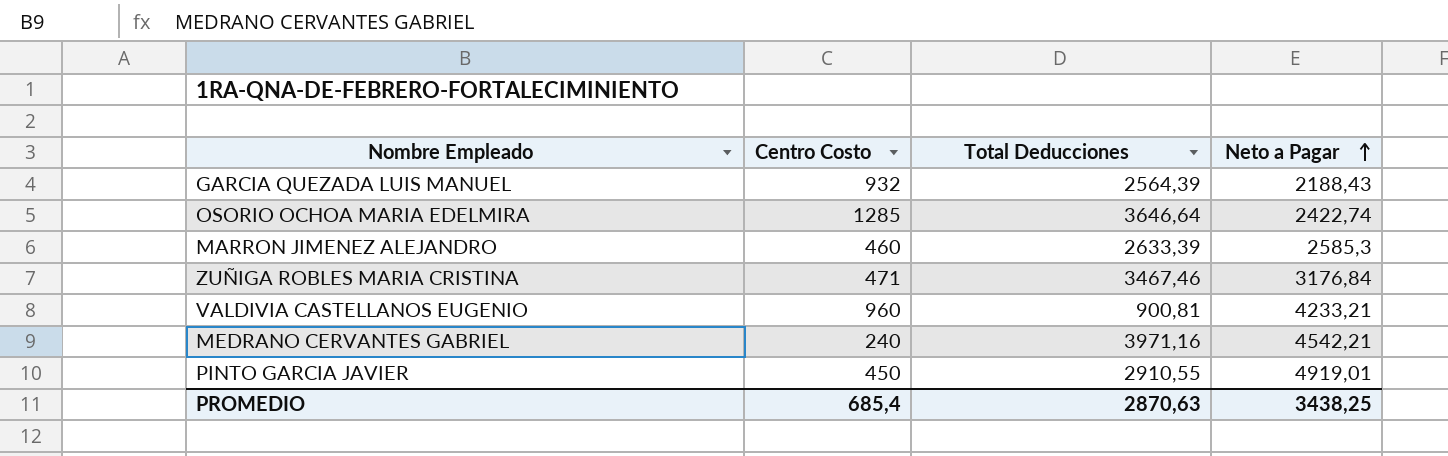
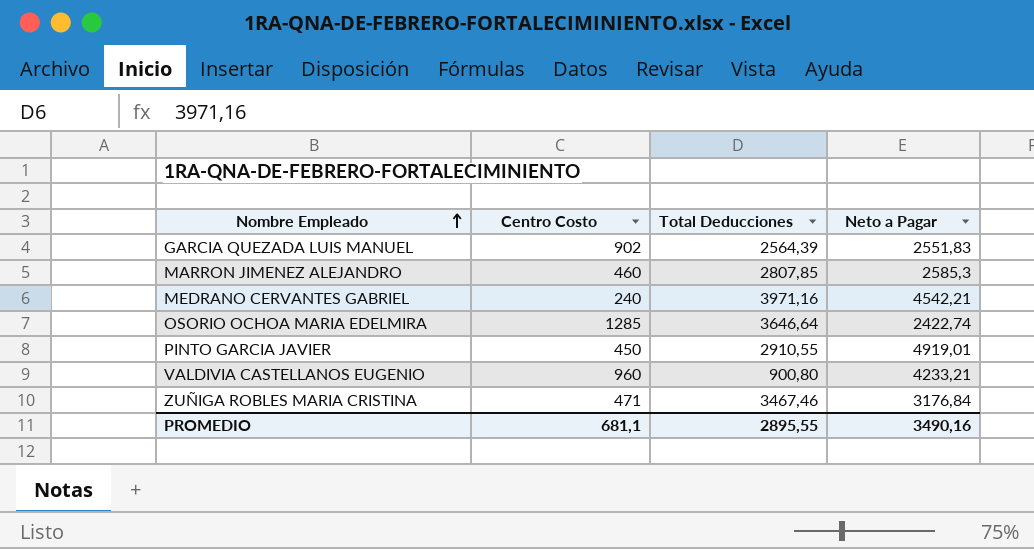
row order: Neto a Pagar ascending -> Nombre Empleado ascending
GARCIA QUEZADA LUIS MANUEL | Centro Costo: 932 -> 902
GARCIA QUEZADA LUIS MANUEL | Neto a Pagar: 2188,43 -> 2551,83
MARRON JIMENEZ ALEJANDRO | Total Deducciones: 2633,39 -> 2807,85
VALDIVIA CASTELLANOS EUGENIO | Total Deducciones: 900,81 -> 900,80
PROMEDIO | Centro Costo: 685,4 -> 681,1
PROMEDIO | Total Deducciones: 2870,63 -> 2895,55
PROMEDIO | Neto a Pagar: 3438,25 -> 3490,16

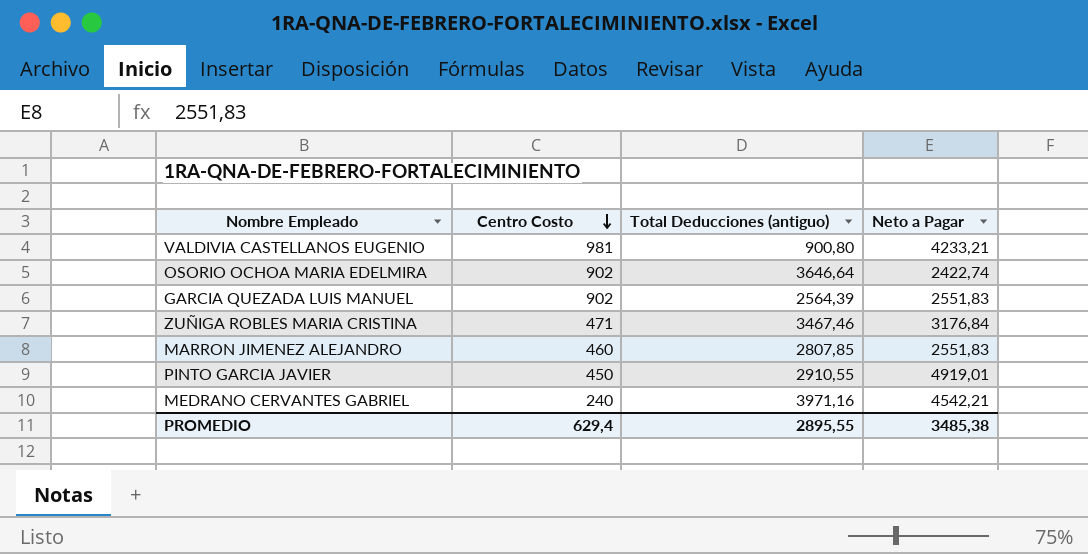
row order: Nombre Empleado ascending -> Centro Costo descending
column name: Total Deducciones -> Total Deducciones (antiguo)
VALDIVIA CASTELLANOS EUGENIO | Centro Costo: 960 -> 981
OSORIO OCHOA MARIA EDELMIRA | Centro Costo: 1285 -> 902
MARRON JIMENEZ ALEJANDRO | Neto a Pagar: 2585,3 -> 2551,83
PROMEDIO | Centro Costo: 681,1 -> 629,4
PROMEDIO | Neto a Pagar: 3490,16 -> 3485,38

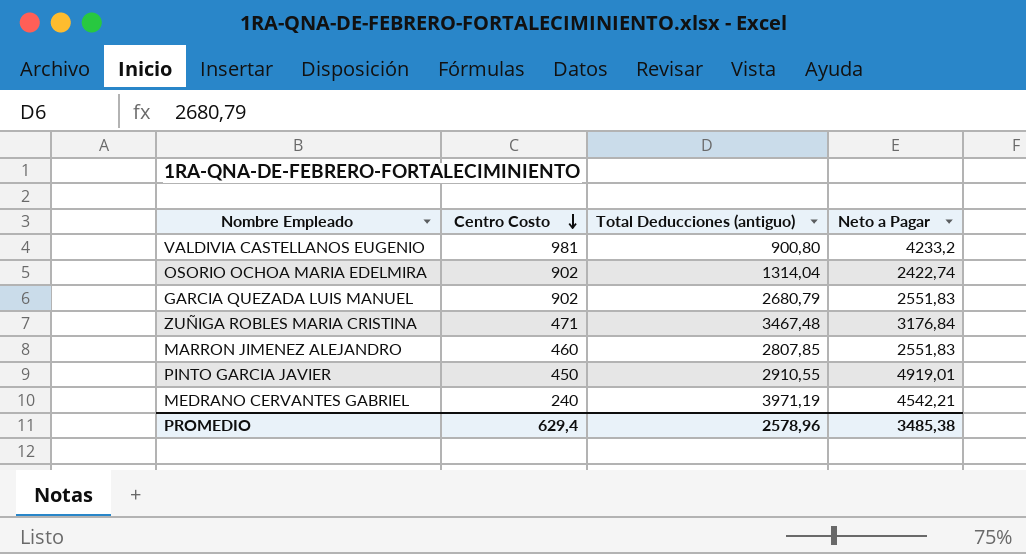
VALDIVIA CASTELLANOS EUGENIO | Neto a Pagar: 4233,21 -> 4233,2
OSORIO OCHOA MARIA EDELMIRA | Total Deducciones (antiguo): 3646,64 -> 1314,04
GARCIA QUEZADA LUIS MANUEL | Total Deducciones (antiguo): 2564,39 -> 2680,79
ZUÑIGA ROBLES MARIA CRISTINA | Total Deducciones (antiguo): 3467,46 -> 3467,48
MEDRANO CERVANTES GABRIEL | Total Deducciones (antiguo): 3971,16 -> 3971,19
PROMEDIO | Total Deducciones (antiguo): 2895,55 -> 2578,96

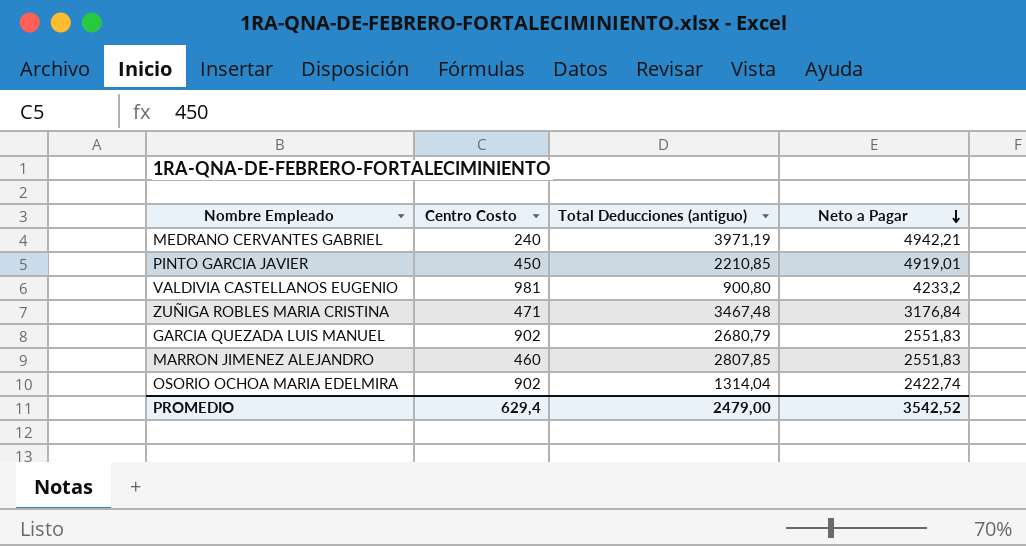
row order: Centro Costo descending -> Neto a Pagar descending
MEDRANO CERVANTES GABRIEL | Neto a Pagar: 4542,21 -> 4942,21
PINTO GARCIA JAVIER | Total Deducciones (antiguo): 2910,55 -> 2210,85
PROMEDIO | Total Deducciones (antiguo): 2578,96 -> 2479,00
PROMEDIO | Neto a Pagar: 3485,38 -> 3542,52

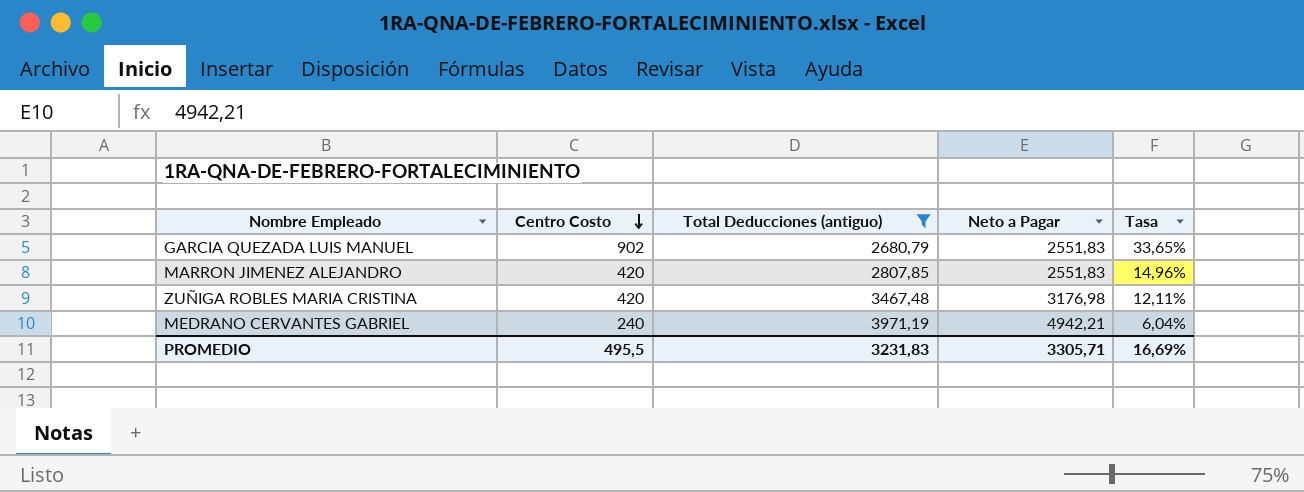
filter: none -> Total Deducciones (antiguo) >= 2680,79
row order: Neto a Pagar descending -> Centro Costo descending
column Tasa | formula: none -> [Centro Costo] / [Total Deducciones (antiguo)]
MARRON JIMENEZ ALEJANDRO | Centro Costo: 460 -> 420
ZUÑIGA ROBLES MARIA CRISTINA | Centro Costo: 471 -> 420
ZUÑIGA ROBLES MARIA CRISTINA | Neto a Pagar: 3176,84 -> 3176,98
PROMEDIO | Centro Costo: 629,4 -> 495,5
PROMEDIO | Total Deducciones (antiguo): 2479,00 -> 3231,83
PROMEDIO | Neto a Pagar: 3542,52 -> 3305,71

